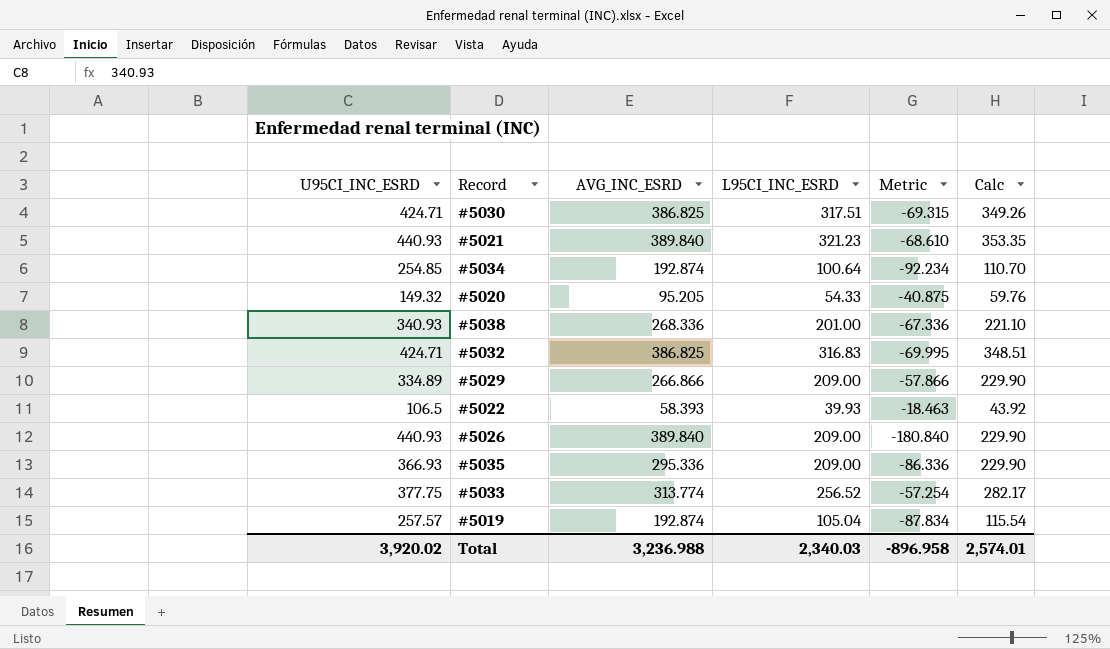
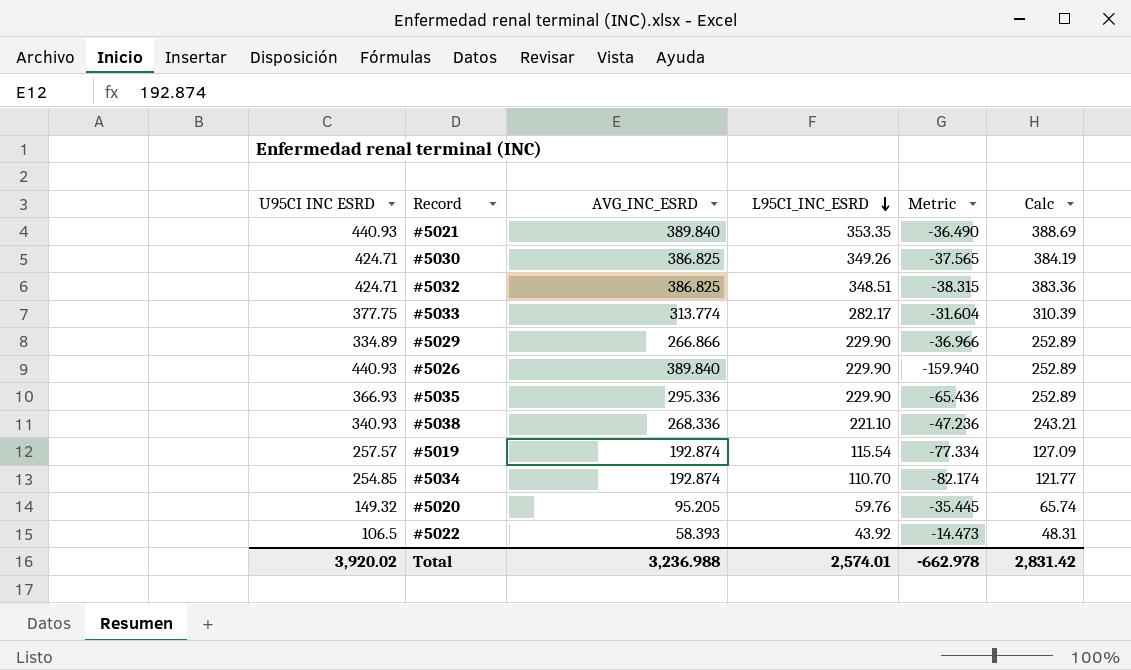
row order: none -> L95CI_INC_ESRD descending
column name: U95CI_INC_ESRD -> U95CI INC ESRD
#5021 | L95CI_INC_ESRD: 321.23 -> 353.35
#5021 | Metric: -68.610 -> -36.490
#5021 | Calc: 353.35 -> 388.69
#5030 | L95CI_INC_ESRD: 317.51 -> 349.26
#5030 | Metric: -69.315 -> -37.565
#5030 | Calc: 349.26 -> 384.19
#5032 | L95CI_INC_ESRD: 316.83 -> 348.51
#5032 | Metric: -69.995 -> -38.315
#5032 | Calc: 348.51 -> 383.36
#5033 | L95CI_INC_ESRD: 256.52 -> 282.17
#5033 | Metric: -57.254 -> -31.604
#5033 | Calc: 282.17 -> 310.39
#5029 | L95CI_INC_ESRD: 209.00 -> 229.90
#5029 | Metric: -57.866 -> -36.966
#5029 | Calc: 229.90 -> 252.89
#5026 | L95CI_INC_ESRD: 209.00 -> 229.90
#5026 | Metric: -180.840 -> -159.940
#5026 | Calc: 229.90 -> 252.89
#5035 | L95CI_INC_ESRD: 209.00 -> 229.90
#5035 | Metric: -86.336 -> -65.436
#5035 | Calc: 229.90 -> 252.89
#5038 | L95CI_INC_ESRD: 201.00 -> 221.10
#5038 | Metric: -67.336 -> -47.236
#5038 | Calc: 221.10 -> 243.21
#5019 | L95CI_INC_ESRD: 105.04 -> 115.54
#5019 | Metric: -87.834 -> -77.334
#5019 | Calc: 115.54 -> 127.09
#5034 | L95CI_INC_ESRD: 100.64 -> 110.70
#5034 | Metric: -92.234 -> -82.174
#5034 | Calc: 110.70 -> 121.77
#5020 | L95CI_INC_ESRD: 54.33 -> 59.76
#5020 | Metric: -40.875 -> -35.445
#5020 | Calc: 59.76 -> 65.74
#5022 | L95CI_INC_ESRD: 39.93 -> 43.92
#5022 | Metric: -18.463 -> -14.473
#5022 | Calc: 43.92 -> 48.31
Total | L95CI_INC_ESRD: 2,340.03 -> 2,574.01
Total | Metric: -896.958 -> -662.978
Total | Calc: 2,574.01 -> 2,831.42

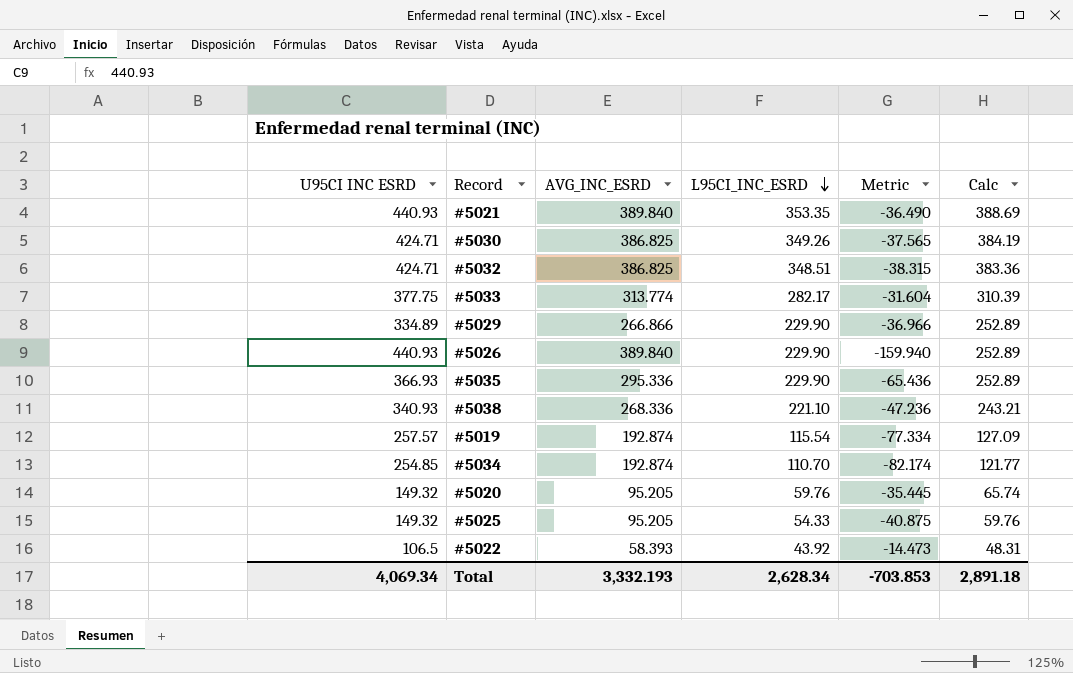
row #5025: none -> 149.32 | 95.205 | 54.33 | -40.875 | 59.76
Total | U95CI INC ESRD: 3,920.02 -> 4,069.34
Total | AVG_INC_ESRD: 3,236.988 -> 3,332.193
Total | L95CI_INC_ESRD: 2,574.01 -> 2,628.34
Total | Metric: -662.978 -> -703.853
Total | Calc: 2,831.42 -> 2,891.18

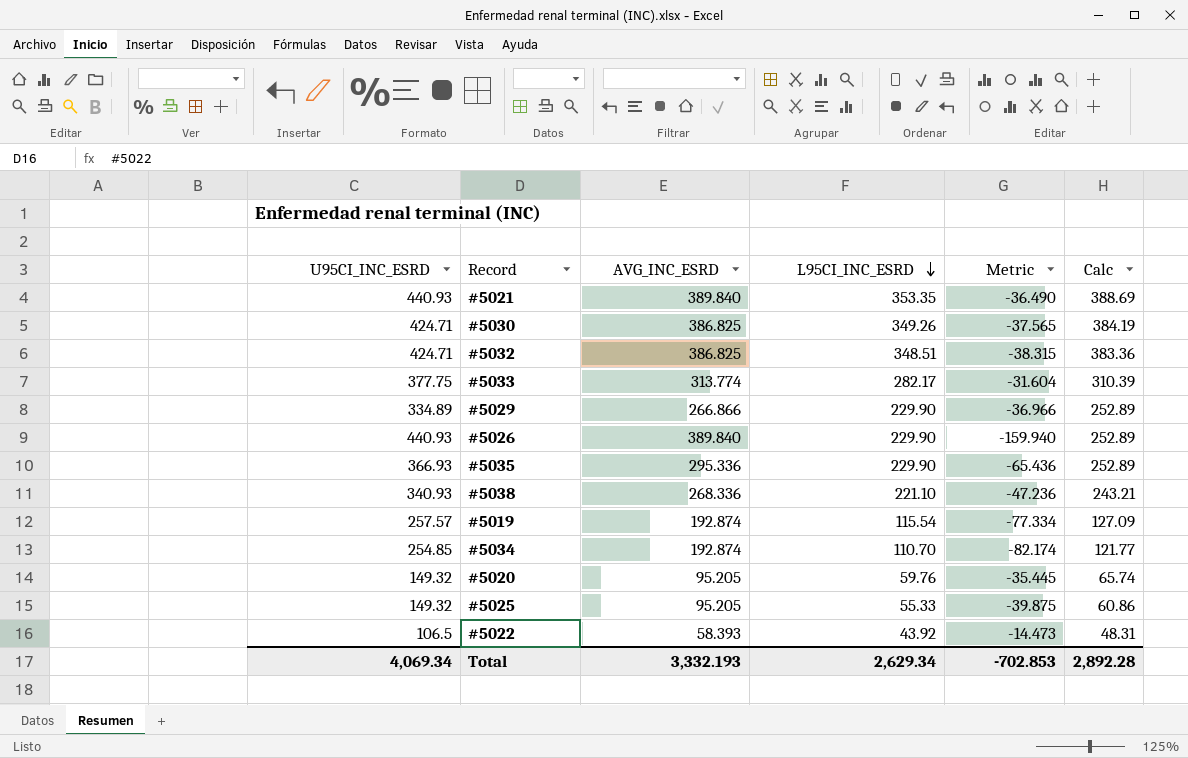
column name: U95CI INC ESRD -> U95CI_INC_ESRD
#5025 | L95CI_INC_ESRD: 54.33 -> 55.33
#5025 | Metric: -40.875 -> -39.875
#5025 | Calc: 59.76 -> 60.86
Total | L95CI_INC_ESRD: 2,628.34 -> 2,629.34
Total | Metric: -703.853 -> -702.853
Total | Calc: 2,891.18 -> 2,892.28

